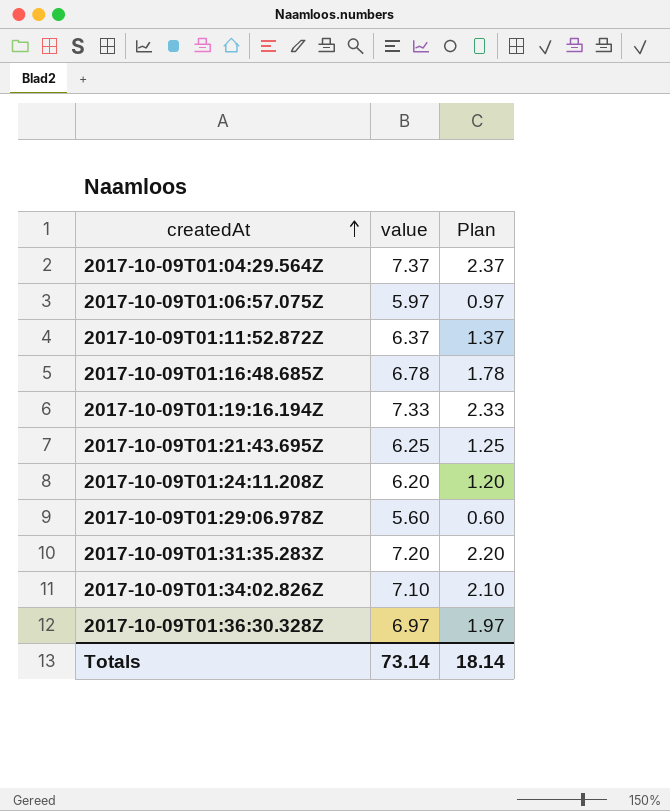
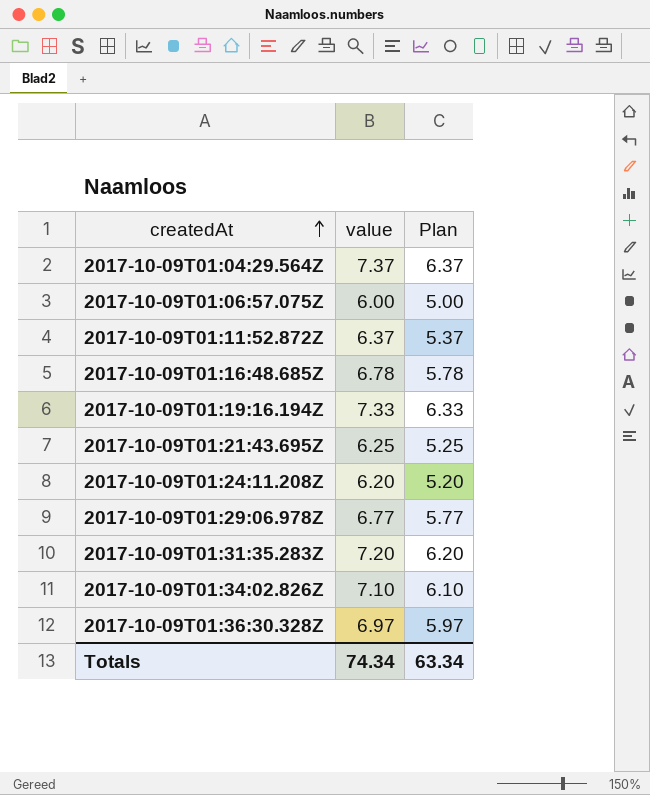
column Plan | formula: [value] - 5 -> [value] - 1
2017-10-09T01:06:57.075Z | value: 5.97 -> 6.00
2017-10-09T01:29:06.978Z | value: 5.60 -> 6.77
Totals | value: 73.14 -> 74.34
Totals | Plan: 18.14 -> 63.34

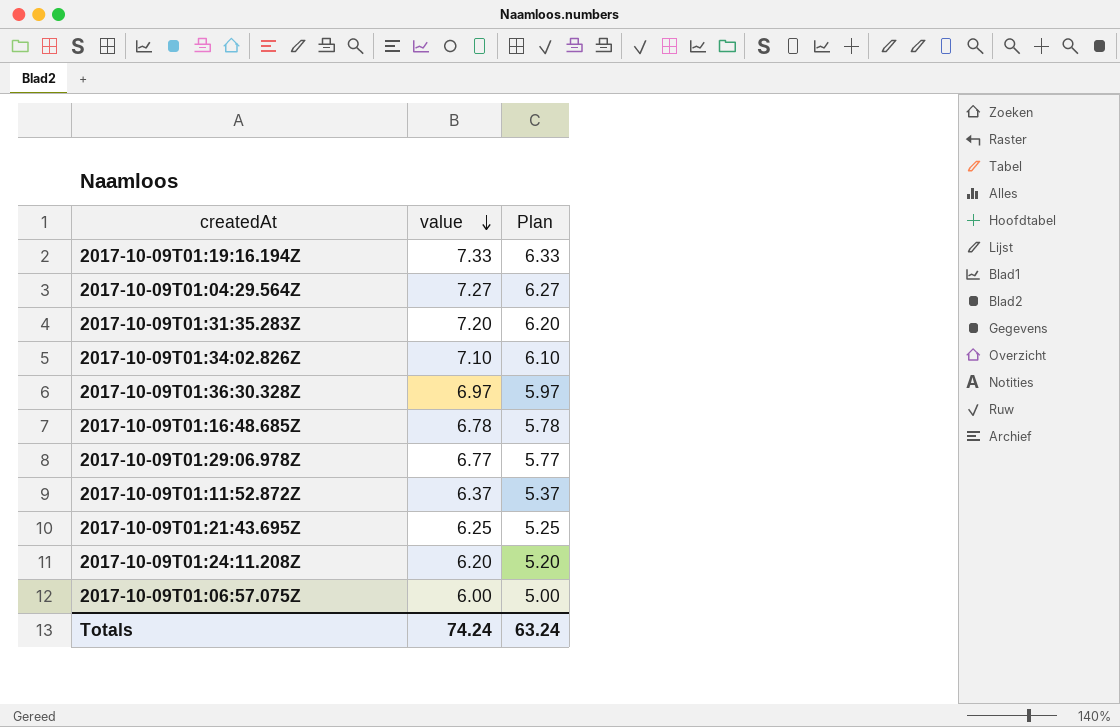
row order: createdAt ascending -> value descending
2017-10-09T01:04:29.564Z | value: 7.37 -> 7.27
2017-10-09T01:04:29.564Z | Plan: 6.37 -> 6.27
Totals | value: 74.34 -> 74.24
Totals | Plan: 63.34 -> 63.24

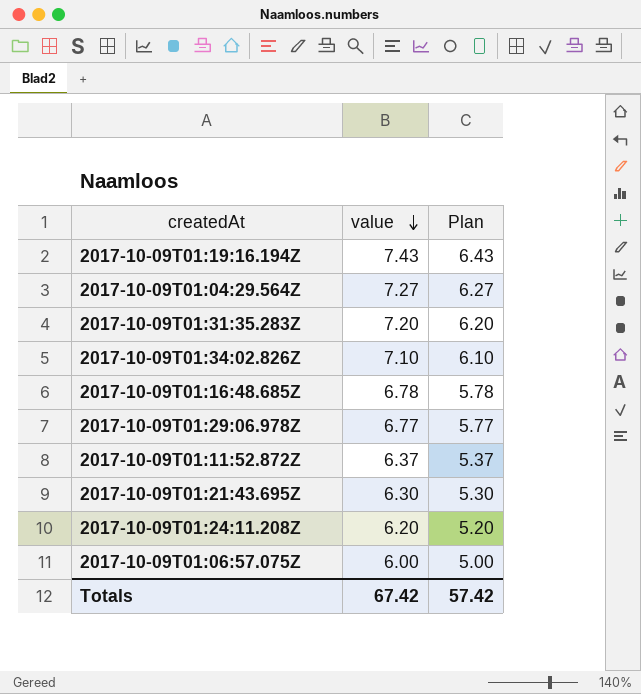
row 2017-10-09T01:36:30.328Z: 6.97 | 5.97 -> none
2017-10-09T01:19:16.194Z | value: 7.33 -> 7.43
2017-10-09T01:19:16.194Z | Plan: 6.33 -> 6.43
2017-10-09T01:21:43.695Z | value: 6.25 -> 6.30
2017-10-09T01:21:43.695Z | Plan: 5.25 -> 5.30
Totals | value: 74.24 -> 67.42
Totals | Plan: 63.24 -> 57.42

